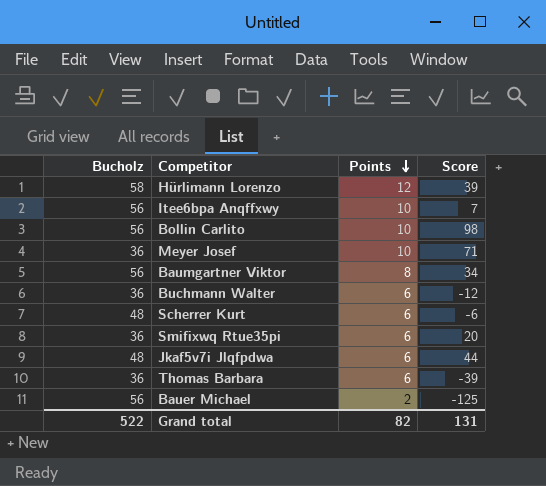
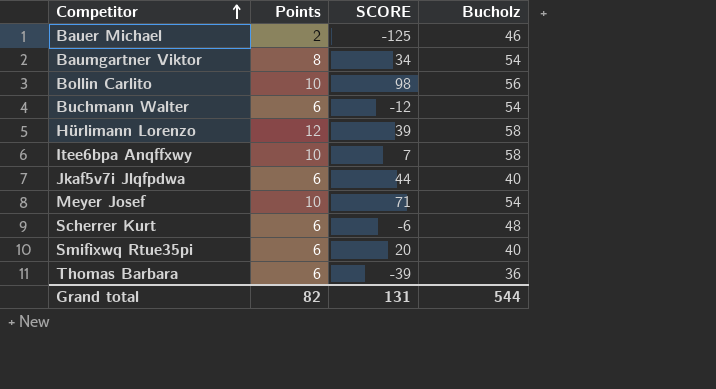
row order: Points descending -> Competitor ascending
column name: Score -> SCORE
column Bucholz | position: 1 -> 4
Bauer Michael | Bucholz: 56 -> 46
Baumgartner Viktor | Bucholz: 56 -> 54
Buchmann Walter | Bucholz: 36 -> 54
Itee6bpa Anqffxwy | Bucholz: 56 -> 58
Jkaf5v7i Jlqfpdwa | Bucholz: 48 -> 40
Meyer Josef | Bucholz: 36 -> 54
Smifixwq Rtue35pi | Bucholz: 36 -> 40
Grand total | Bucholz: 522 -> 544

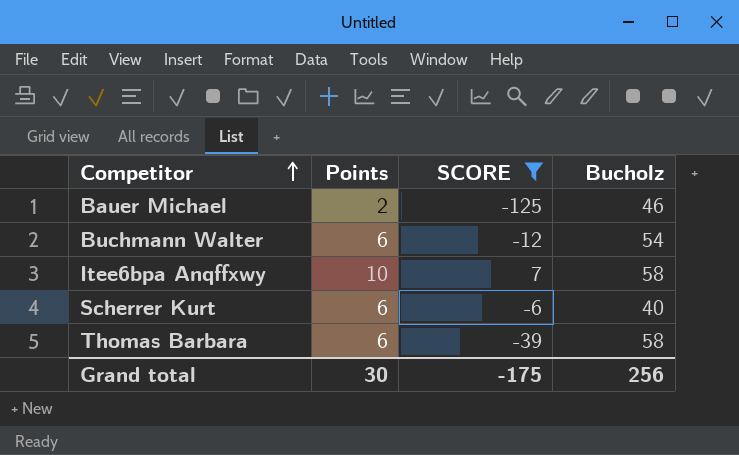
filter: none -> SCORE <= 7
Scherrer Kurt | Bucholz: 48 -> 40
Thomas Barbara | Bucholz: 36 -> 58
Grand total | Points: 82 -> 30
Grand total | SCORE: 131 -> -175
Grand total | Bucholz: 544 -> 256

